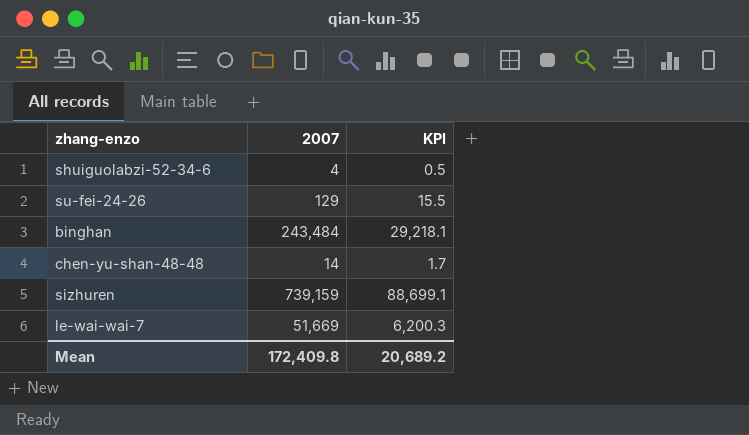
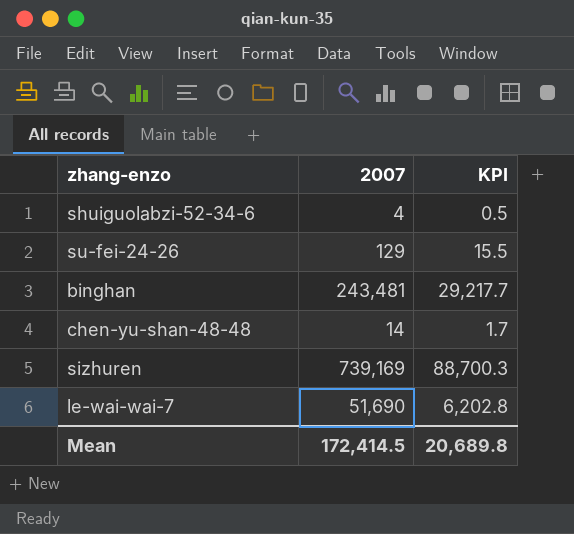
binghan | 2007: 243,484 -> 243,481
binghan | KPI: 29,218.1 -> 29,217.7
sizhuren | 2007: 739,159 -> 739,169
sizhuren | KPI: 88,699.1 -> 88,700.3
le-wai-wai-7 | 2007: 51,669 -> 51,690
le-wai-wai-7 | KPI: 6,200.3 -> 6,202.8
Mean | 2007: 172,409.8 -> 172,414.5
Mean | KPI: 20,689.2 -> 20,689.8

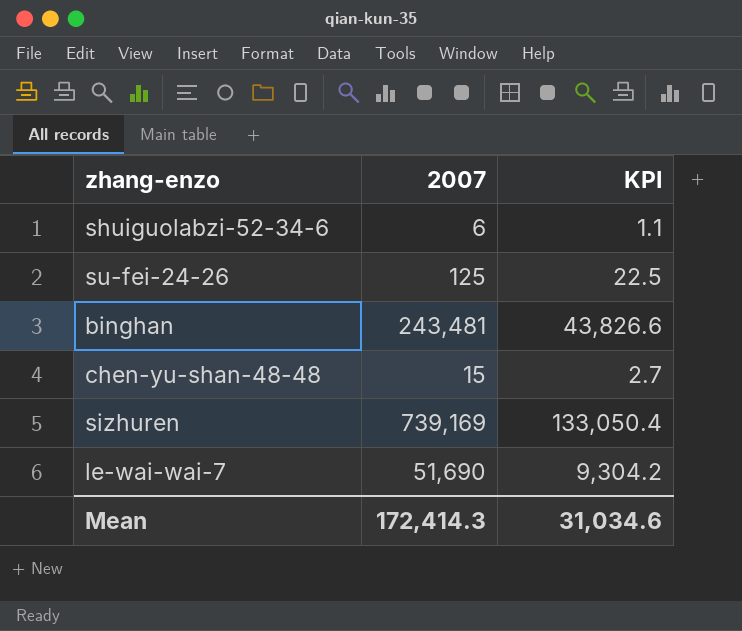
column KPI | formula: [2007] * 0.12 -> [2007] * 0.18
shuiguolabzi-52-34-6 | 2007: 4 -> 6
su-fei-24-26 | 2007: 129 -> 125
chen-yu-shan-48-48 | 2007: 14 -> 15
Mean | 2007: 172,414.5 -> 172,414.3
Mean | KPI: 20,689.8 -> 31,034.6

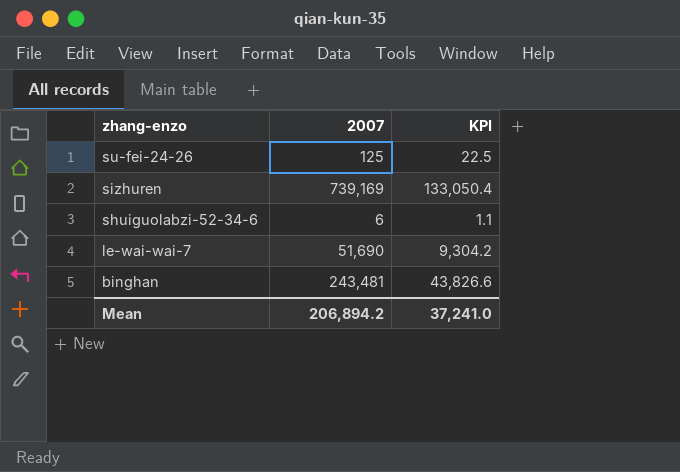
row order: none -> zhang-enzo descending
row chen-yu-shan-48-48: 15 | 2.7 -> none
Mean | 2007: 172,414.3 -> 206,894.2
Mean | KPI: 31,034.6 -> 37,241.0

